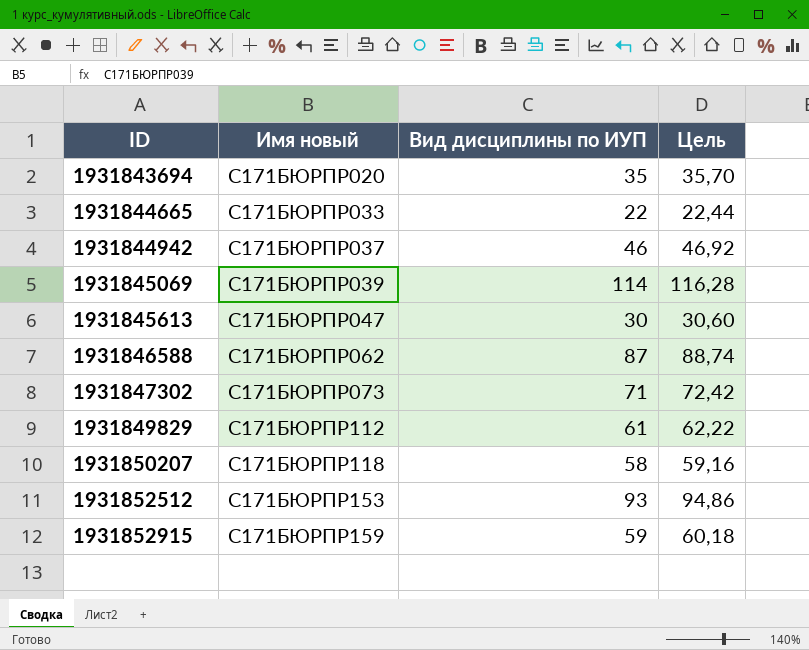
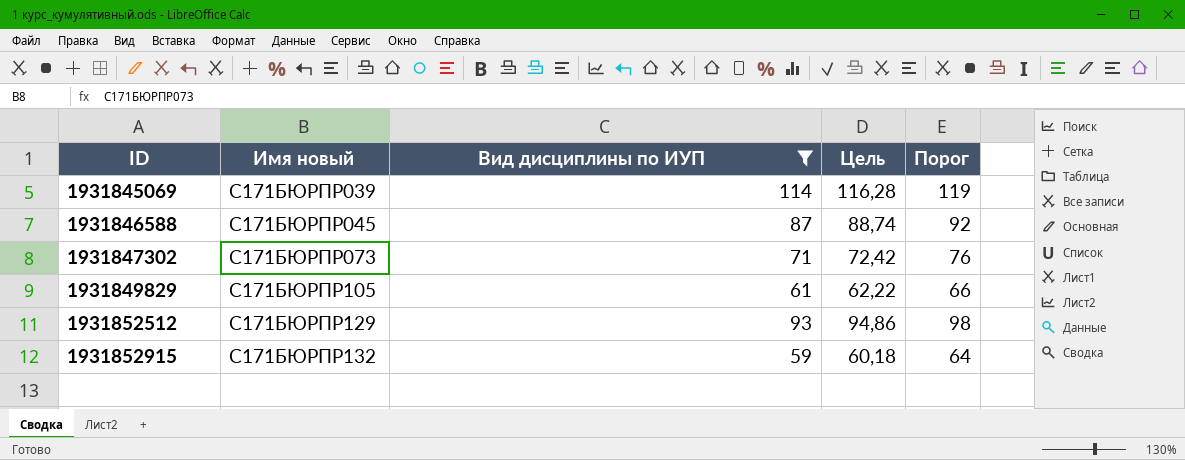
filter: none -> Вид дисциплины по ИУП >= 59
column Порог | formula: none -> [Вид дисциплины по ИУП] + 5
1931846588 | Имя новый: С171БЮРПР062 -> С171БЮРПР045
1931849829 | Имя новый: С171БЮРПР112 -> С171БЮРПР105
1931852512 | Имя новый: С171БЮРПР153 -> С171БЮРПР129
1931852915 | Имя новый: С171БЮРПР159 -> С171БЮРПР132

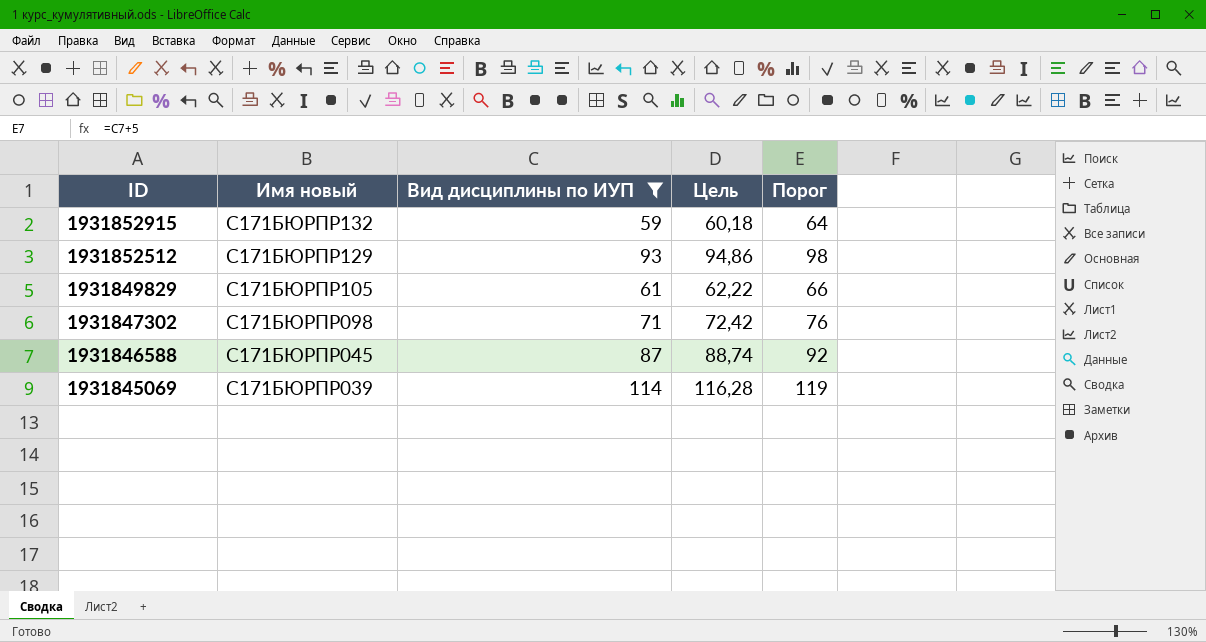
row order: ID ascending -> ID descending
1931847302 | Имя новый: С171БЮРПР073 -> С171БЮРПР098

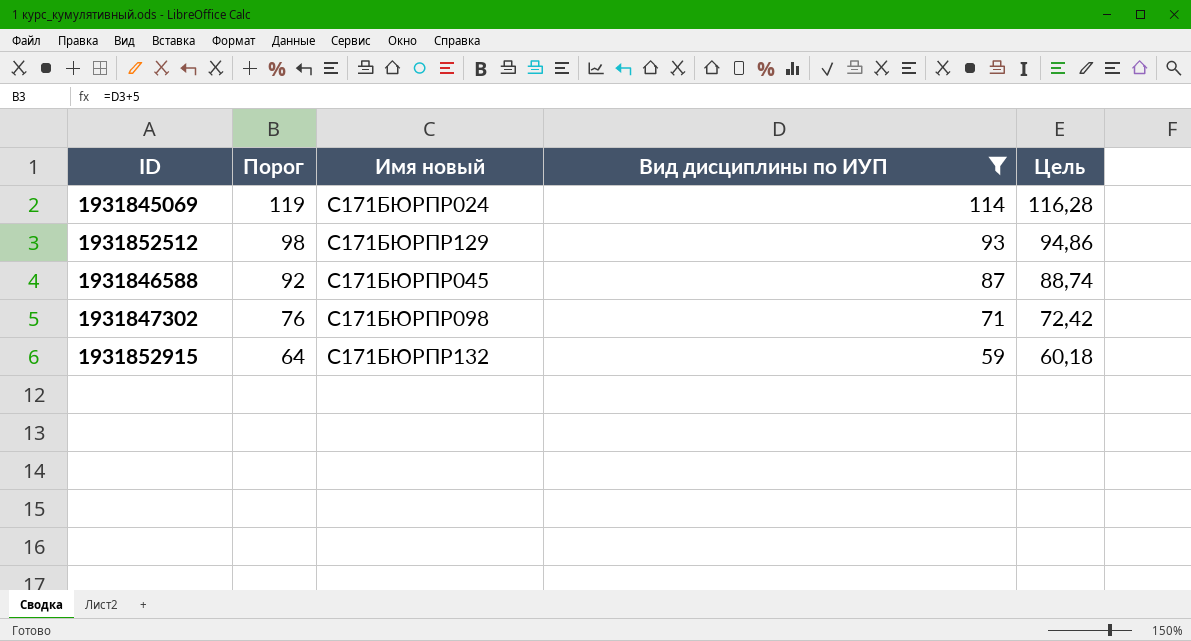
row order: ID descending -> Порог descending
column Порог | position: 5 -> 2
row 1931849829: С171БЮРПР105 | 61 | 62,22 | 66 -> none
1931845069 | Имя новый: С171БЮРПР039 -> С171БЮРПР024

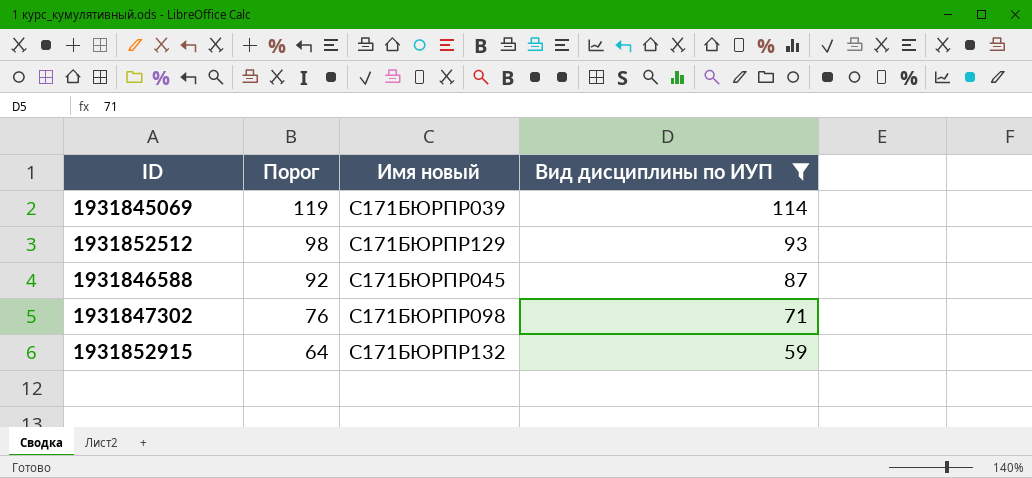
column Цель | formula: [Вид дисциплины по ИУП] * 1,02 -> none
1931845069 | Имя новый: С171БЮРПР024 -> С171БЮРПР039

